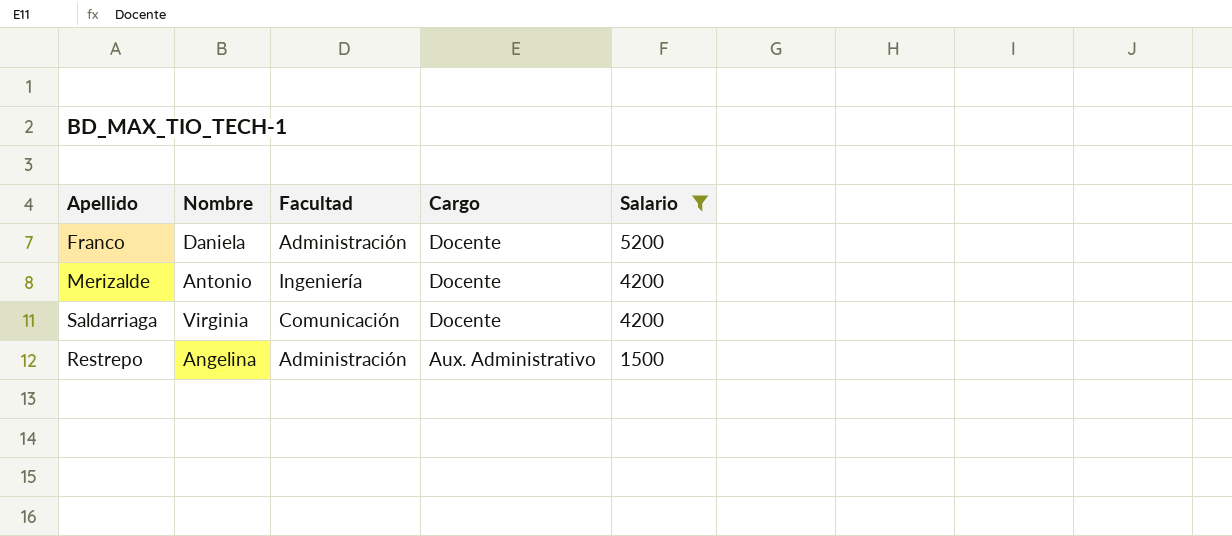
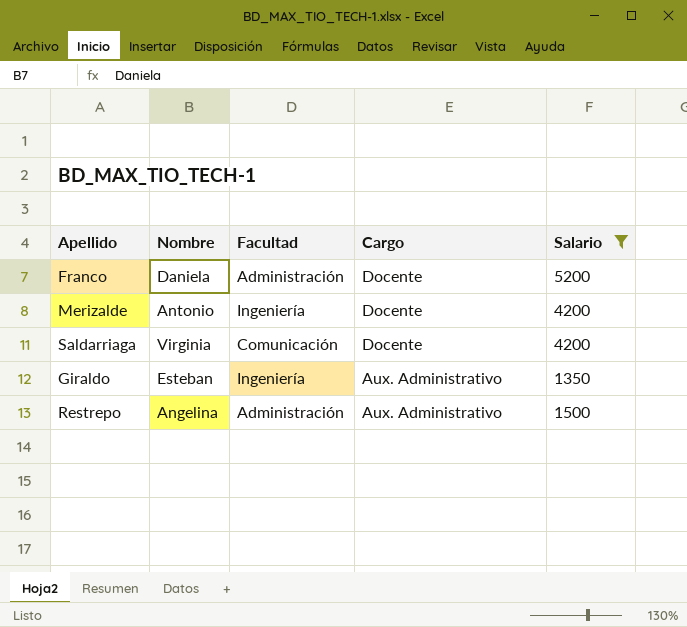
row Giraldo: none -> Esteban | Ingeniería | Aux. Administrativo | 1350

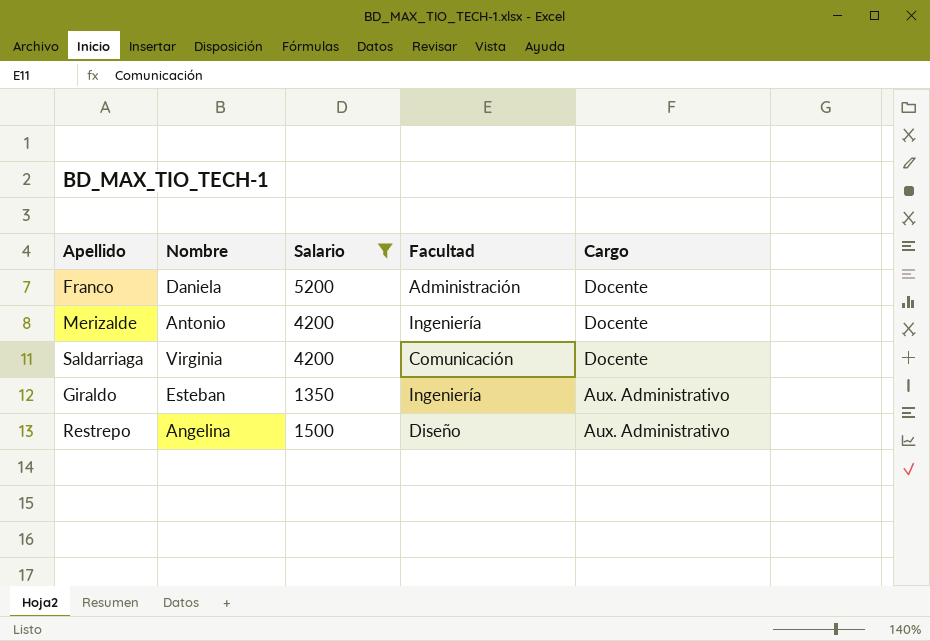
column Salario | position: 5 -> 3
Restrepo | Facultad: Administración -> Diseño

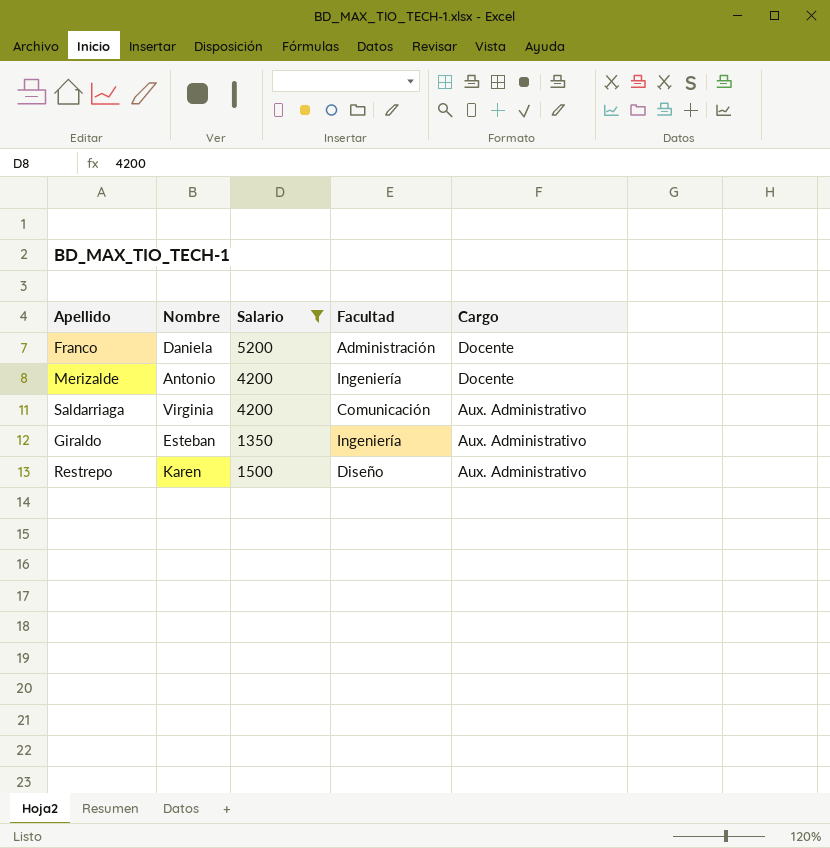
Saldarriaga | Cargo: Docente -> Aux. Administrativo
Restrepo | Nombre: Angelina -> Karen

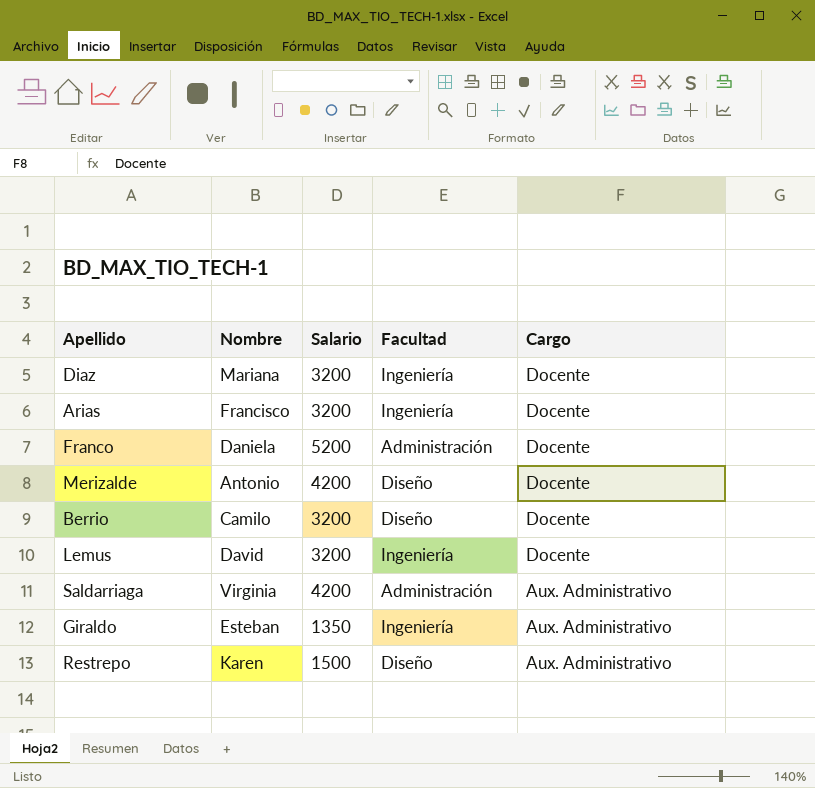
filter: Salario != 3200 -> none
Merizalde | Facultad: Ingeniería -> Diseño
Saldarriaga | Facultad: Comunicación -> Administración

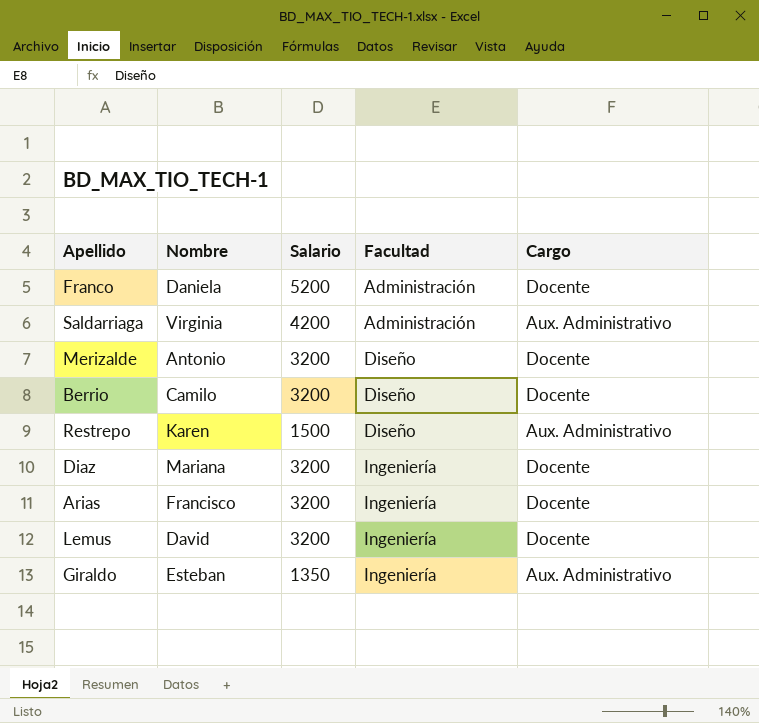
row order: Cargo descending -> Facultad ascending
Merizalde | Salario: 4200 -> 3200

